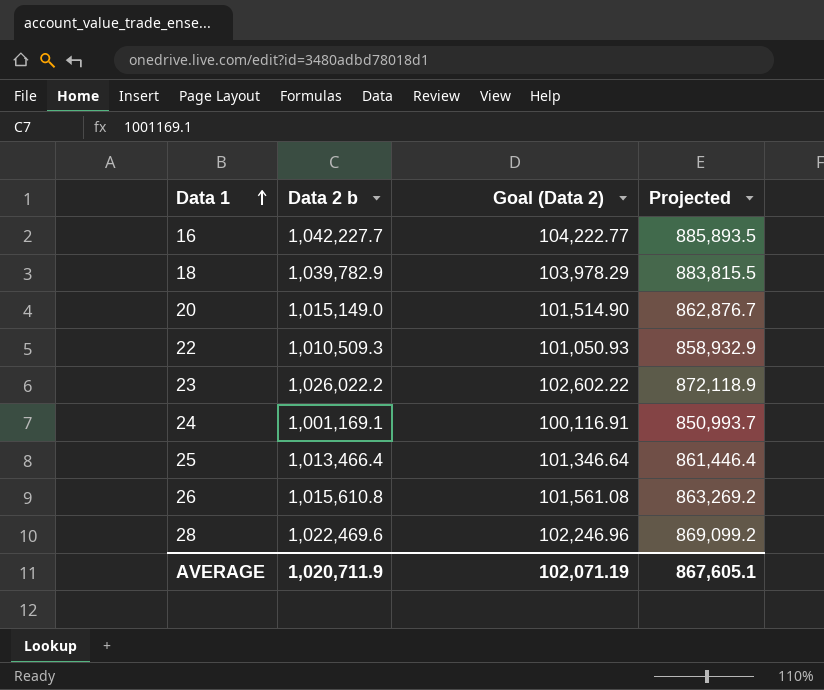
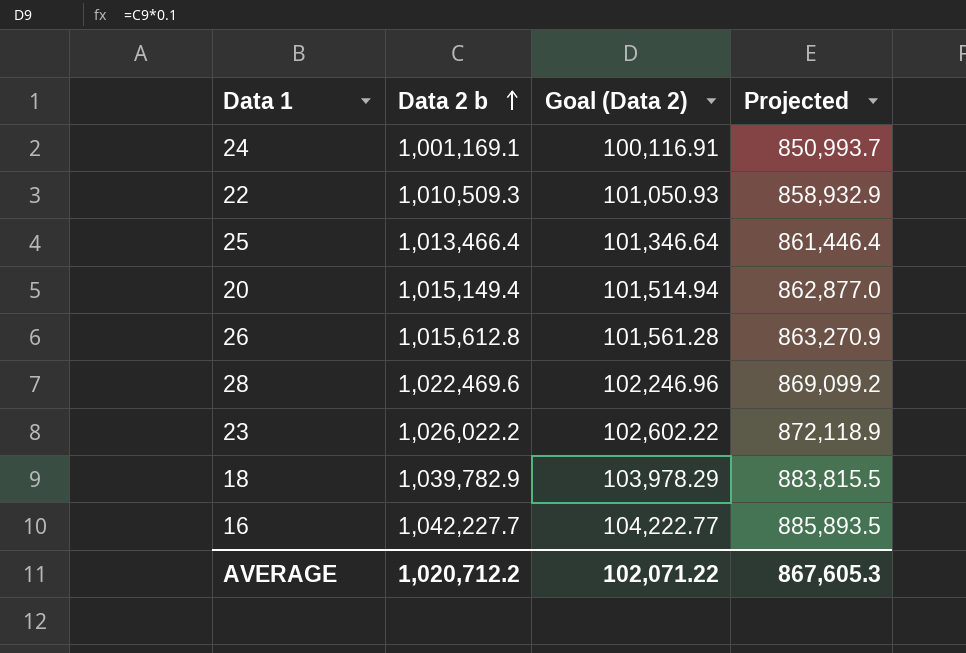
row order: Data 1 ascending -> Data 2 b ascending
20 | Data 2 b: 1,015,149.0 -> 1,015,149.4
20 | Goal (Data 2): 101,514.90 -> 101,514.94
20 | Projected: 862,876.7 -> 862,877.0
26 | Data 2 b: 1,015,610.8 -> 1,015,612.8
26 | Goal (Data 2): 101,561.08 -> 101,561.28
26 | Projected: 863,269.2 -> 863,270.9
AVERAGE | Data 2 b: 1,020,711.9 -> 1,020,712.2
AVERAGE | Goal (Data 2): 102,071.19 -> 102,071.22
AVERAGE | Projected: 867,605.1 -> 867,605.3

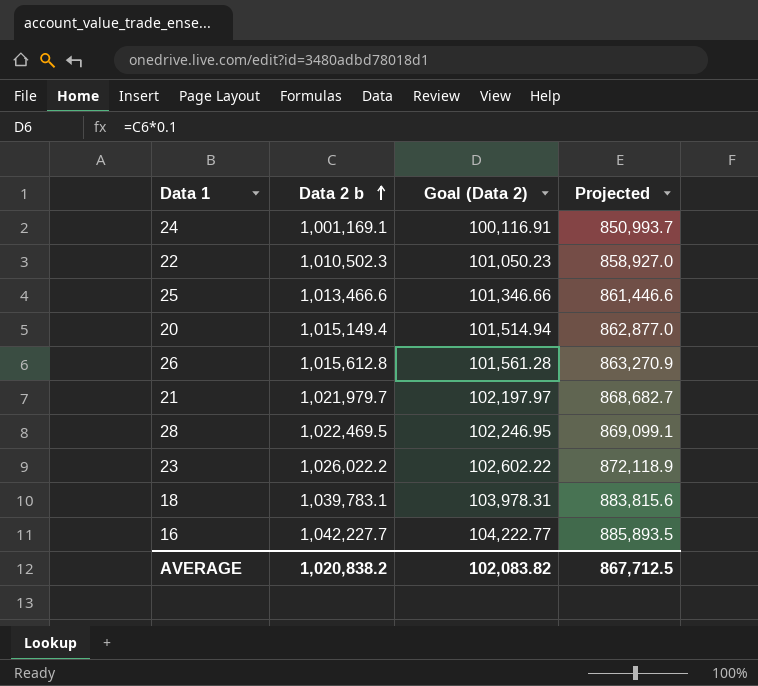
22 | Data 2 b: 1,010,509.3 -> 1,010,502.3
22 | Goal (Data 2): 101,050.93 -> 101,050.23
22 | Projected: 858,932.9 -> 858,927.0
25 | Data 2 b: 1,013,466.4 -> 1,013,466.6
25 | Goal (Data 2): 101,346.64 -> 101,346.66
25 | Projected: 861,446.4 -> 861,446.6
row 21: none -> 1,021,979.7 | 102,197.97 | 868,682.7
28 | Data 2 b: 1,022,469.6 -> 1,022,469.5
28 | Goal (Data 2): 102,246.96 -> 102,246.95
28 | Projected: 869,099.2 -> 869,099.1
18 | Data 2 b: 1,039,782.9 -> 1,039,783.1
18 | Goal (Data 2): 103,978.29 -> 103,978.31
18 | Projected: 883,815.5 -> 883,815.6
AVERAGE | Data 2 b: 1,020,712.2 -> 1,020,838.2
AVERAGE | Goal (Data 2): 102,071.22 -> 102,083.82
AVERAGE | Projected: 867,605.3 -> 867,712.5

